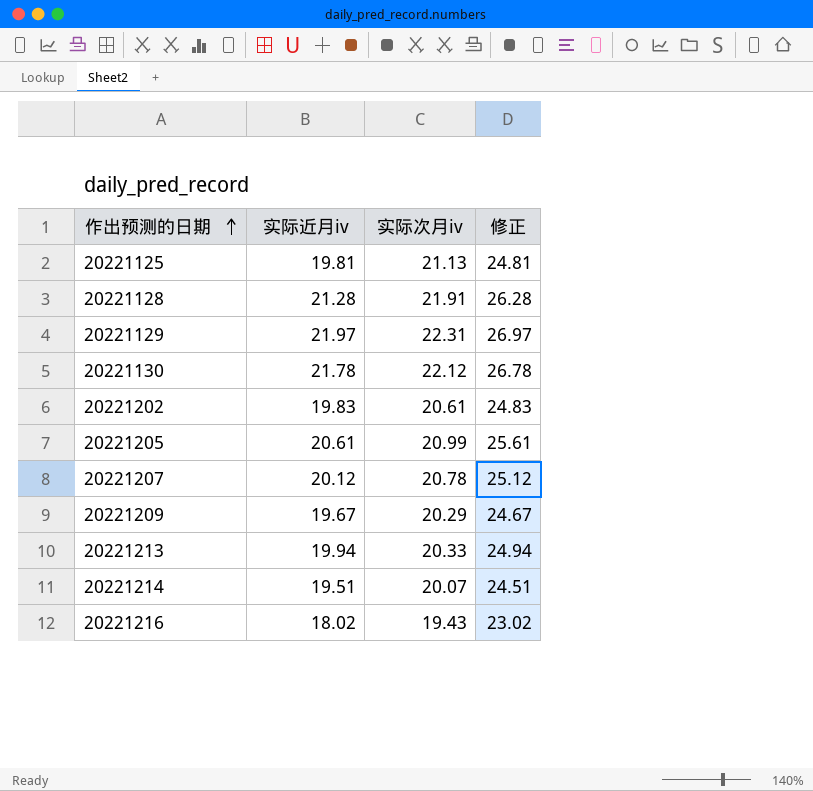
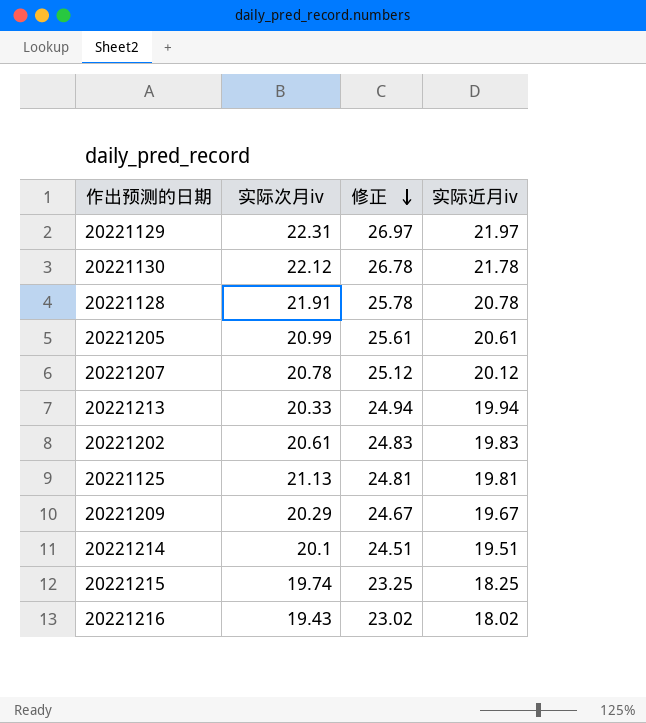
row order: 作出预测的日期 ascending -> 修正 descending
column 实际近月iv | position: 2 -> 4
20221128 | 修正: 26.28 -> 25.78
20221128 | 实际近月iv: 21.28 -> 20.78
20221214 | 实际次月iv: 20.07 -> 20.1
row 20221215: none -> 19.74 | 23.25 | 18.25

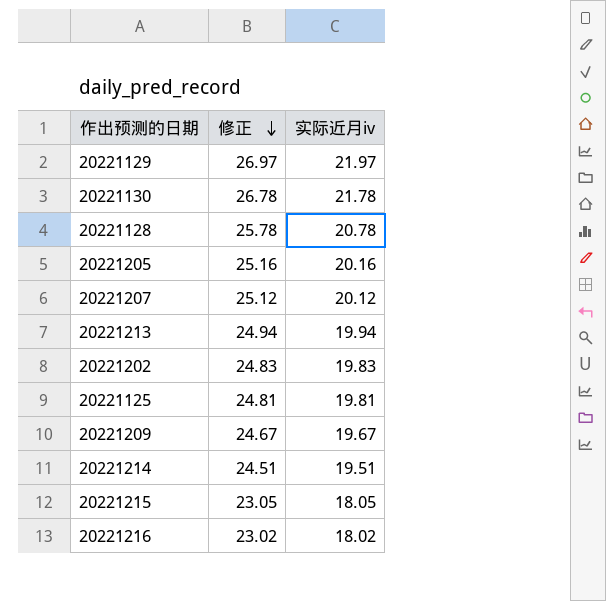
column 实际次月iv | position: 2 -> none
20221205 | 修正: 25.61 -> 25.16
20221205 | 实际近月iv: 20.61 -> 20.16
20221215 | 修正: 23.25 -> 23.05
20221215 | 实际近月iv: 18.25 -> 18.05

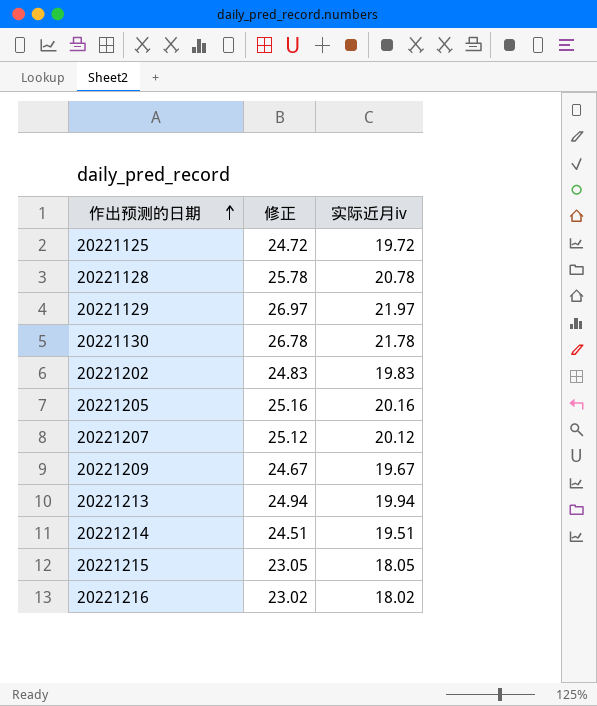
row order: 修正 descending -> 作出预测的日期 ascending
20221125 | 修正: 24.81 -> 24.72
20221125 | 实际近月iv: 19.81 -> 19.72

